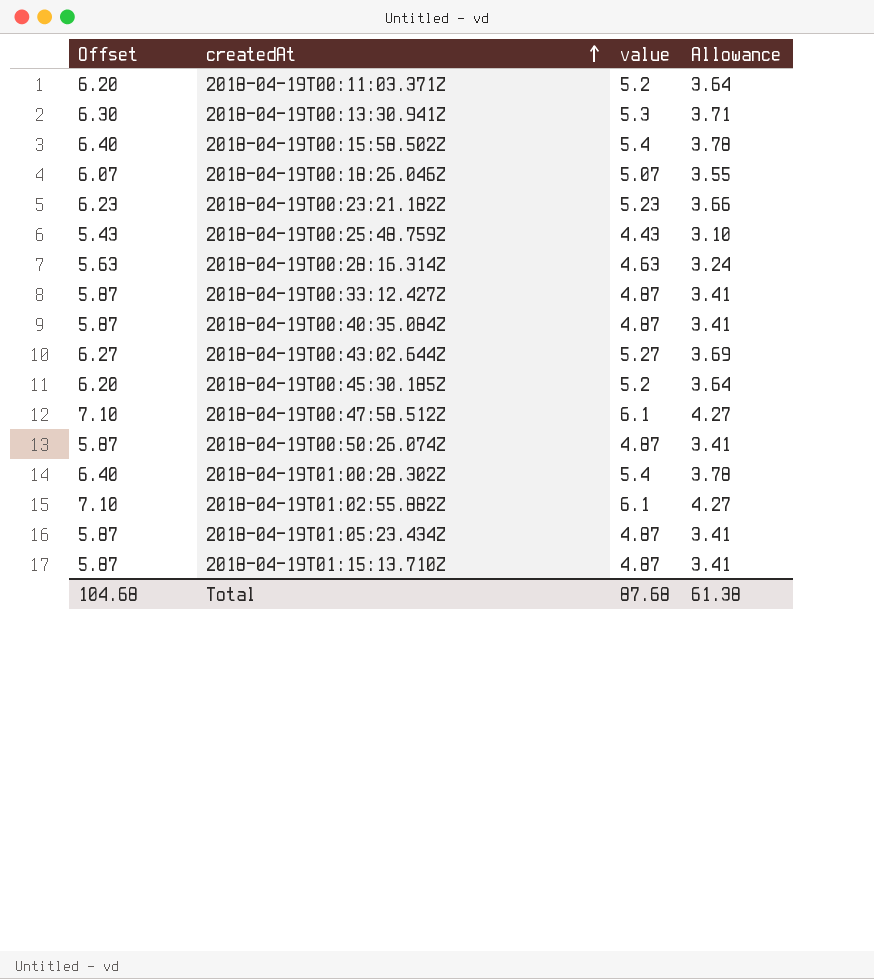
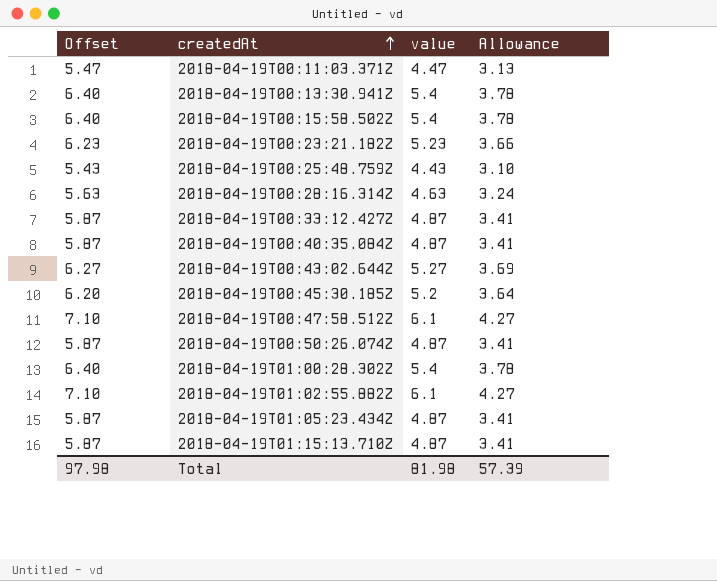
row 2018-04-19T00:18:26.046Z: 6.07 | 5.07 | 3.55 -> none
2018-04-19T00:11:03.371Z | Offset: 6.20 -> 5.47
2018-04-19T00:11:03.371Z | value: 5.2 -> 4.47
2018-04-19T00:11:03.371Z | Allowance: 3.64 -> 3.13
2018-04-19T00:13:30.941Z | Offset: 6.30 -> 6.40
2018-04-19T00:13:30.941Z | value: 5.3 -> 5.4
2018-04-19T00:13:30.941Z | Allowance: 3.71 -> 3.78
Total | Offset: 104.68 -> 97.98
Total | value: 87.68 -> 81.98
Total | Allowance: 61.38 -> 57.39

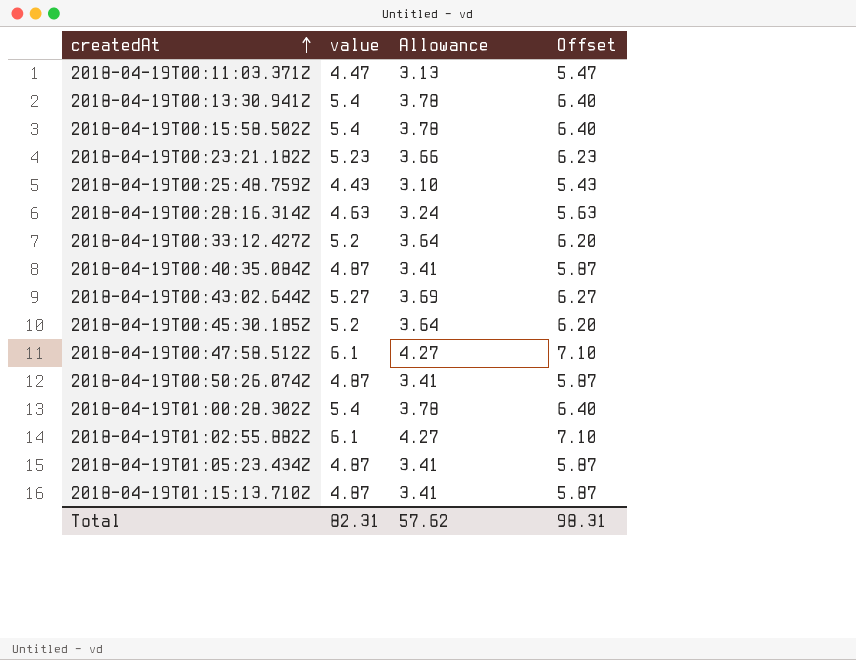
column Offset | position: 1 -> 4
2018-04-19T00:33:12.427Z | value: 4.87 -> 5.2
2018-04-19T00:33:12.427Z | Allowance: 3.41 -> 3.64
2018-04-19T00:33:12.427Z | Offset: 5.87 -> 6.20
Total | value: 81.98 -> 82.31
Total | Allowance: 57.39 -> 57.62
Total | Offset: 97.98 -> 98.31

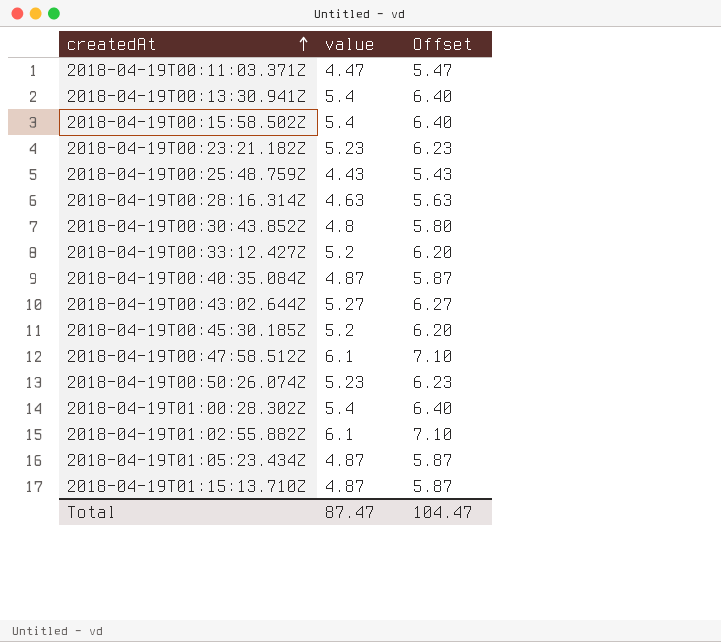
column Allowance | formula: [value] * 0.7 -> none
row 2018-04-19T00:30:43.852Z: none -> 4.8 | 5.80
2018-04-19T00:50:26.074Z | value: 4.87 -> 5.23
2018-04-19T00:50:26.074Z | Offset: 5.87 -> 6.23
Total | value: 82.31 -> 87.47
Total | Offset: 98.31 -> 104.47

